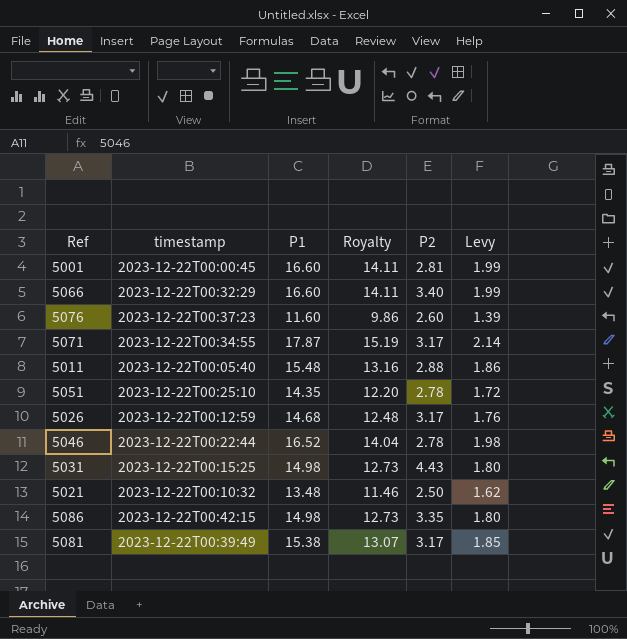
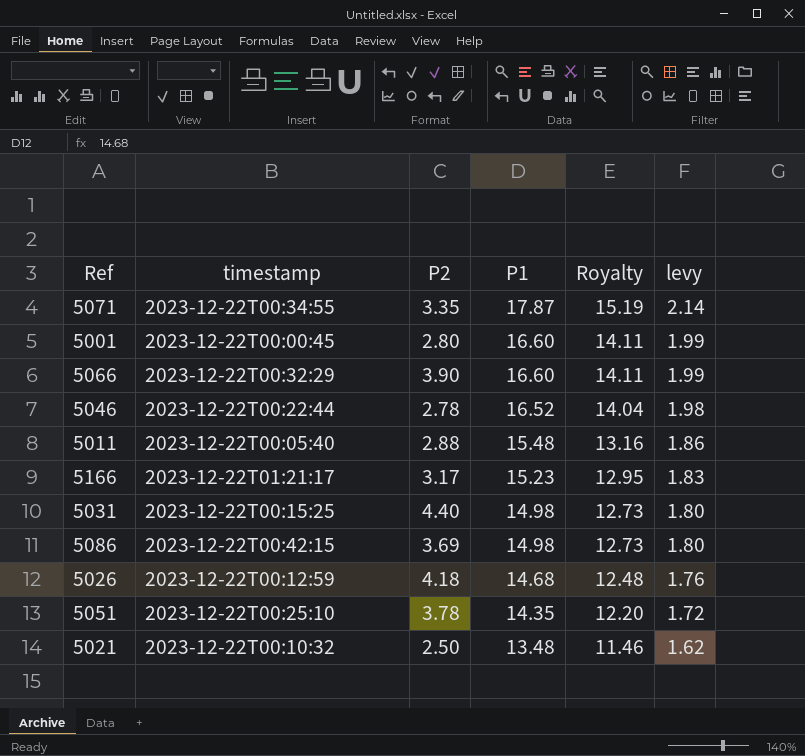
row order: none -> P1 descending
column P2 | position: 5 -> 3
column name: Levy -> levy
row 5076: 2023-12-22T00:37:23 | 11.60 | 9.86 | 2.60 | 1.39 -> none
row 5081: 2023-12-22T00:39:49 | 15.38 | 13.07 | 3.17 | 1.85 -> none
5071 | P2: 3.17 -> 3.35
5001 | P2: 2.81 -> 2.80
5066 | P2: 3.40 -> 3.90
row 5166: none -> 2023-12-22T01:21:17 | 3.17 | 15.23 | 12.95 | 1.83
5031 | P2: 4.43 -> 4.40
5086 | P2: 3.35 -> 3.69
5026 | P2: 3.17 -> 4.18
5051 | P2: 2.78 -> 3.78

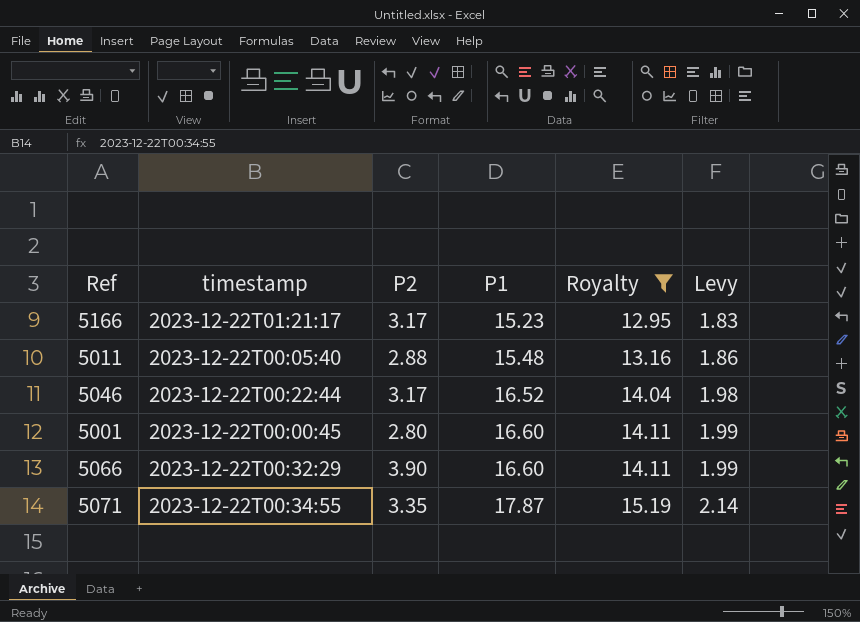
filter: none -> Royalty >= 12.95
row order: P1 descending -> P1 ascending
column name: levy -> Levy
5046 | P2: 2.78 -> 3.17

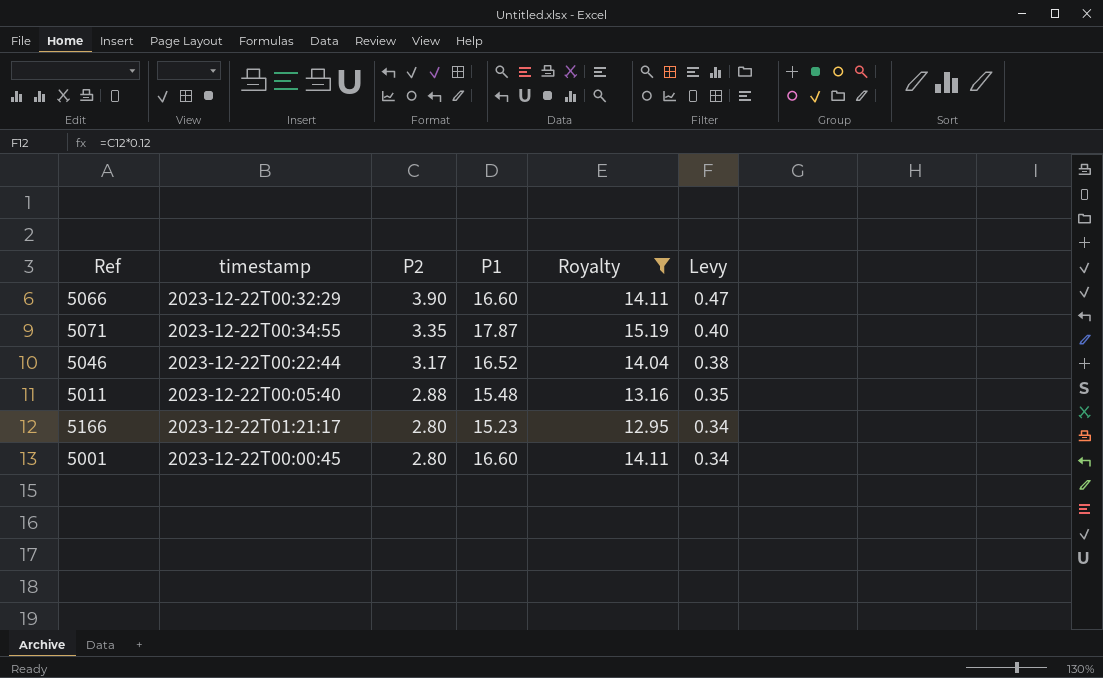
row order: P1 ascending -> P2 descending
column Levy | formula: [P1] * 0.12 -> [P2] * 0.12
5166 | P2: 3.17 -> 2.80

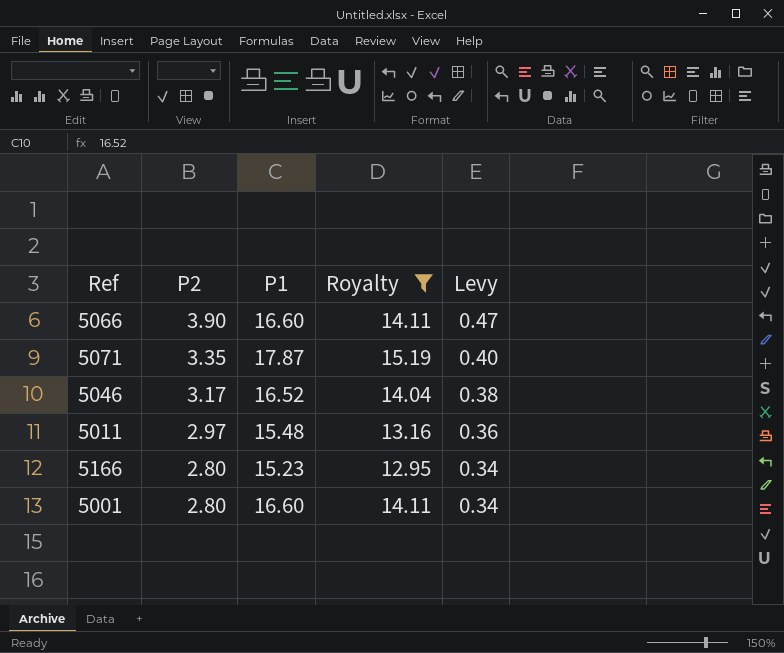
column timestamp | position: 2 -> none
5011 | P2: 2.88 -> 2.97
5011 | Levy: 0.35 -> 0.36

